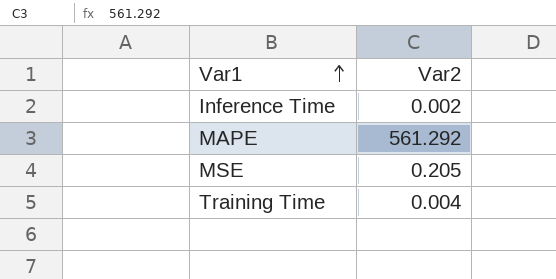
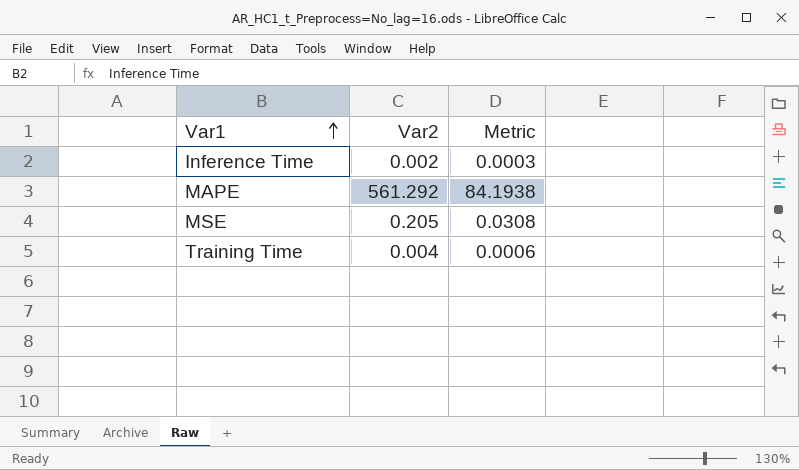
column Metric | formula: none -> [Var2] * 0.15

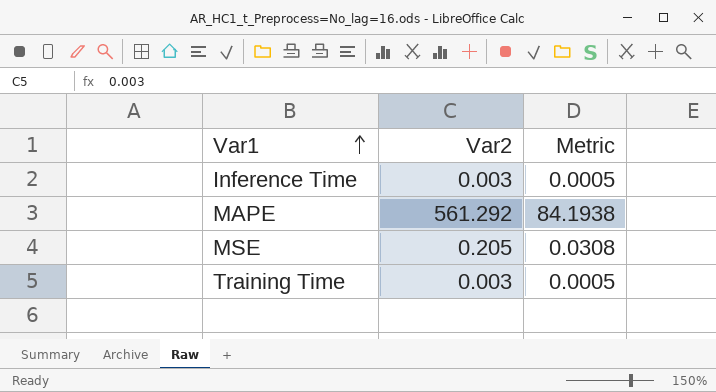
Inference Time | Var2: 0.002 -> 0.003
Inference Time | Metric: 0.0003 -> 0.0005
Training Time | Var2: 0.004 -> 0.003
Training Time | Metric: 0.0006 -> 0.0005

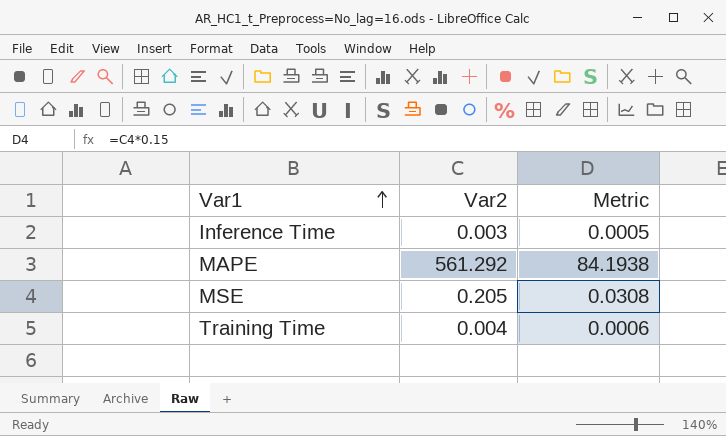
Training Time | Var2: 0.003 -> 0.004
Training Time | Metric: 0.0005 -> 0.0006

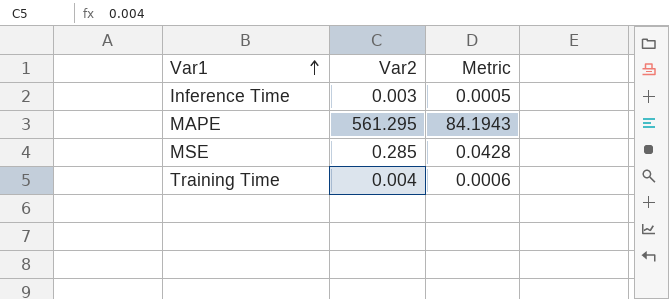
MAPE | Var2: 561.292 -> 561.295
MAPE | Metric: 84.1938 -> 84.1943
MSE | Var2: 0.205 -> 0.285
MSE | Metric: 0.0308 -> 0.0428

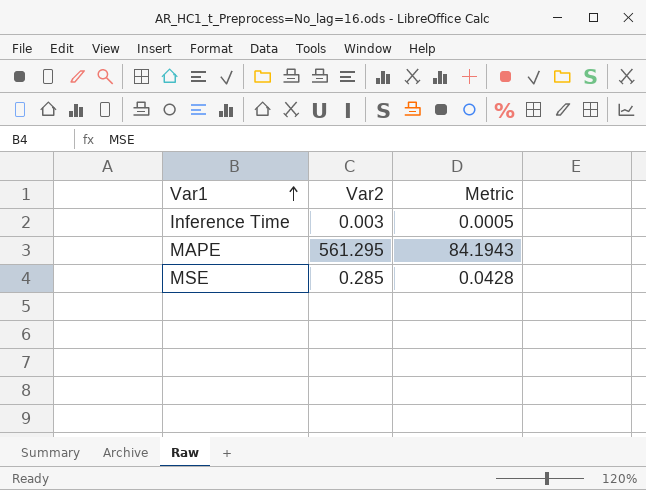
row Training Time: 0.004 | 0.0006 -> none

